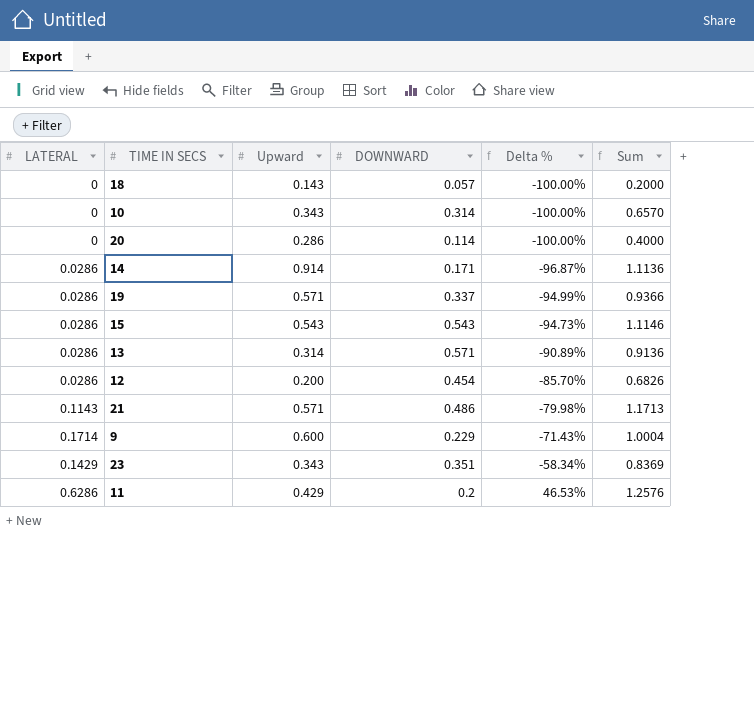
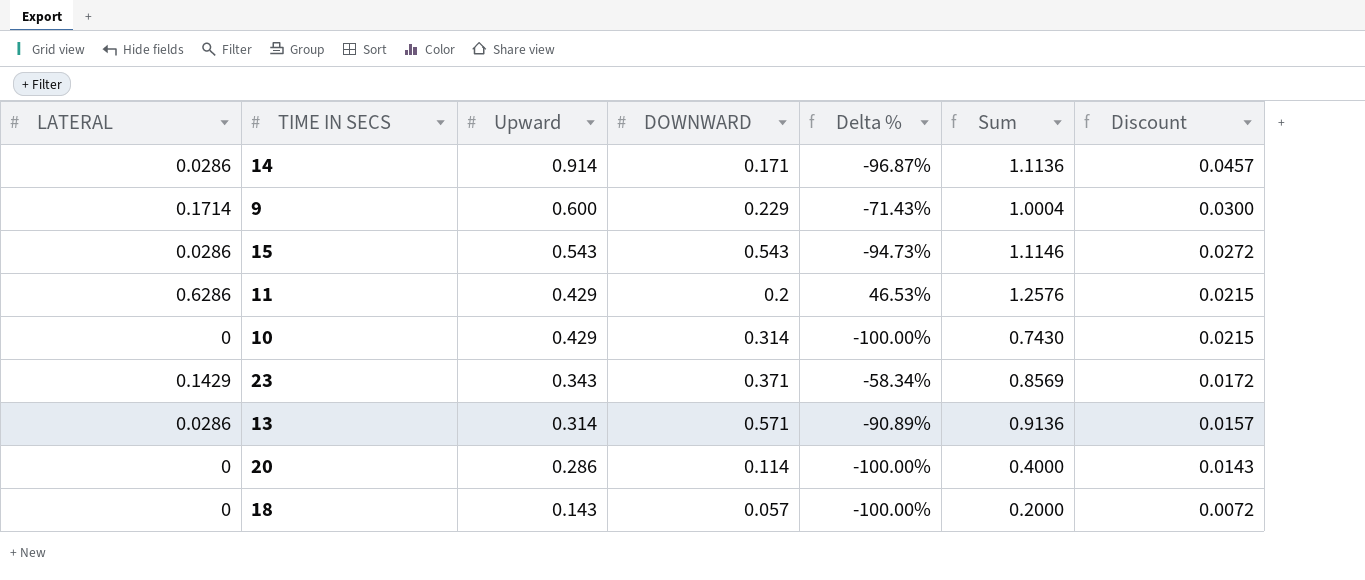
row order: Delta % ascending -> Upward descending
column Discount | formula: none -> [Upward] * 0.05
row 19: 0.0286 | 0.571 | 0.337 | -94.99% | 0.9366 -> none
row 12: 0.0286 | 0.200 | 0.454 | -85.70% | 0.6826 -> none
row 21: 0.1143 | 0.571 | 0.486 | -79.98% | 1.1713 -> none
10 | Upward: 0.343 -> 0.429
10 | Sum: 0.6570 -> 0.7430
23 | DOWNWARD: 0.351 -> 0.371
23 | Sum: 0.8369 -> 0.8569

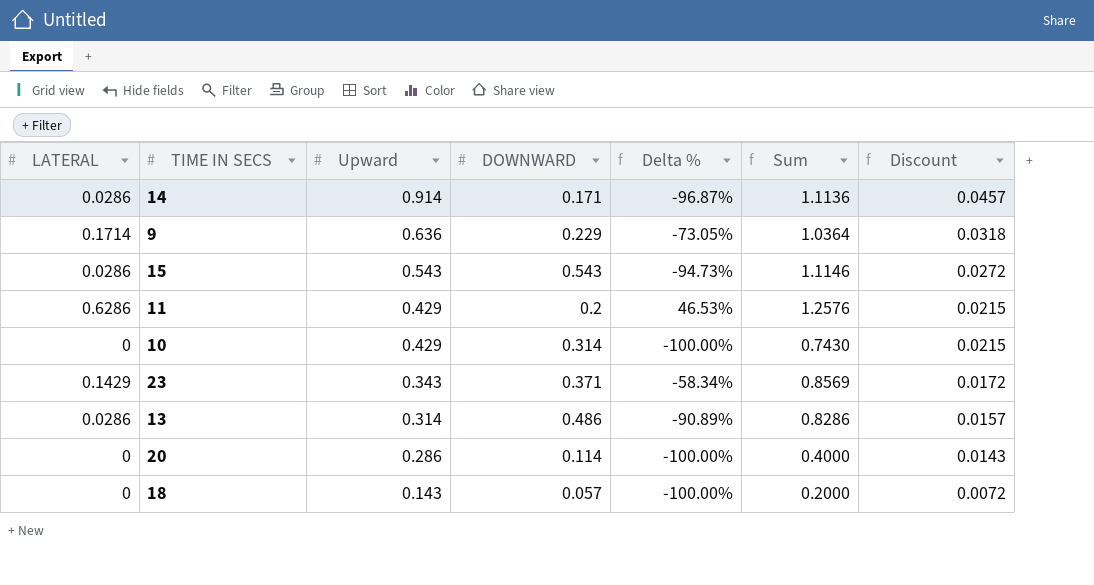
9 | Upward: 0.600 -> 0.636
9 | Delta %: -71.43% -> -73.05%
9 | Sum: 1.0004 -> 1.0364
9 | Discount: 0.0300 -> 0.0318
13 | DOWNWARD: 0.571 -> 0.486
13 | Sum: 0.9136 -> 0.8286

